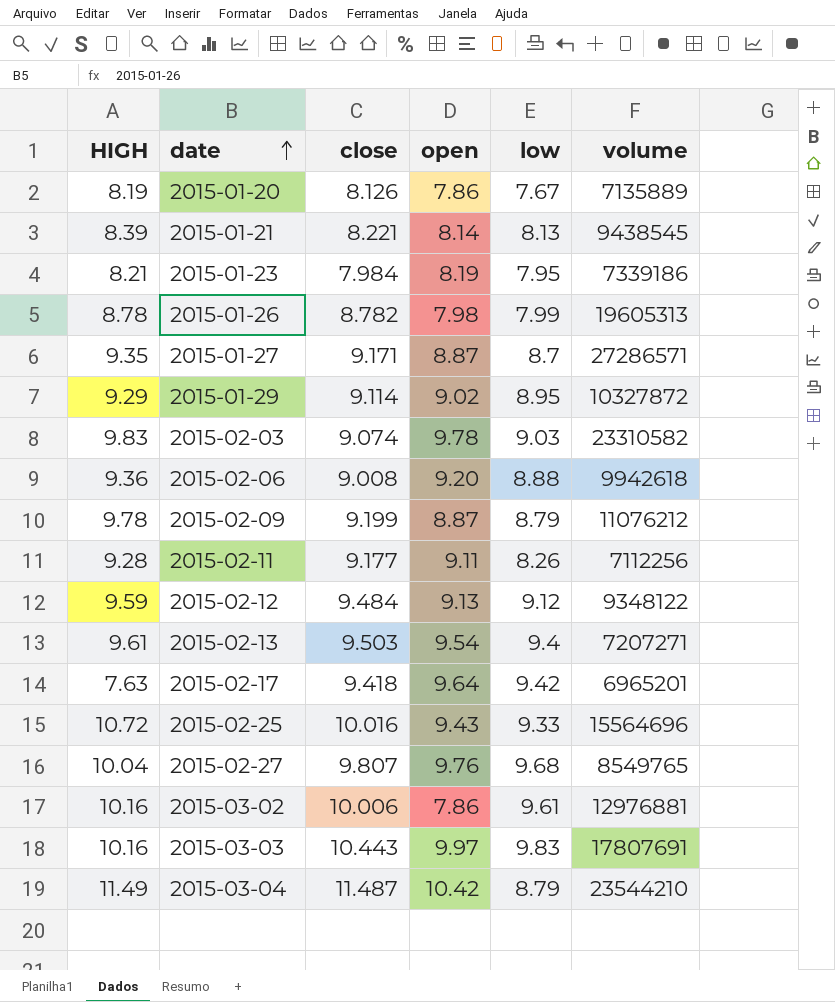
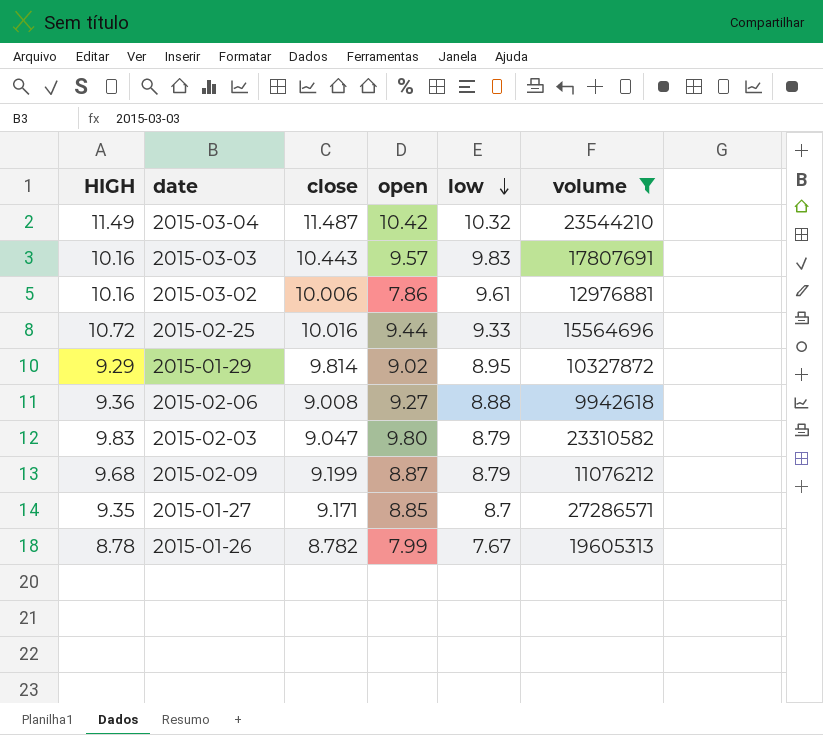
filter: none -> volume >= 9942618
row order: date ascending -> low descending
2015-03-04 | low: 8.79 -> 10.32
2015-03-03 | open: 9.97 -> 9.57
2015-02-25 | open: 9.43 -> 9.44
2015-01-29 | close: 9.114 -> 9.814
2015-02-06 | open: 9.20 -> 9.27
2015-02-03 | close: 9.074 -> 9.047
2015-02-03 | open: 9.78 -> 9.80
2015-02-03 | low: 9.03 -> 8.79
2015-02-09 | HIGH: 9.78 -> 9.68
2015-01-27 | open: 8.87 -> 8.85
2015-01-26 | open: 7.98 -> 7.99
2015-01-26 | low: 7.99 -> 7.67

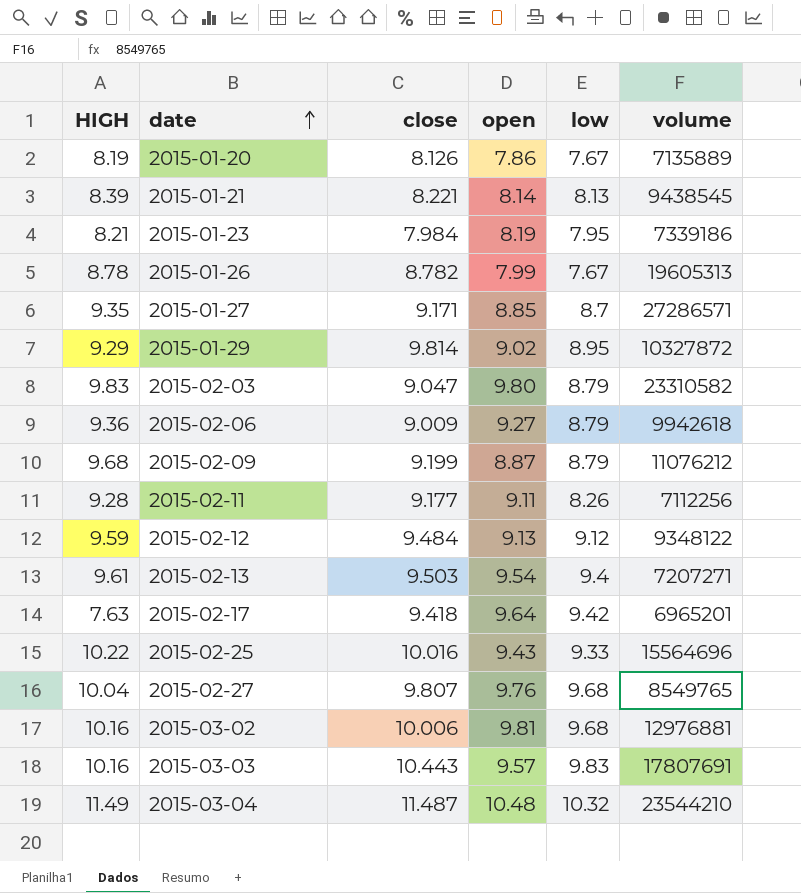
filter: volume >= 9942618 -> none
row order: low descending -> date ascending
2015-02-06 | close: 9.008 -> 9.009
2015-02-06 | low: 8.88 -> 8.79
2015-02-25 | HIGH: 10.72 -> 10.22
2015-02-25 | open: 9.44 -> 9.43
2015-03-02 | open: 7.86 -> 9.81
2015-03-02 | low: 9.61 -> 9.68
2015-03-04 | open: 10.42 -> 10.48

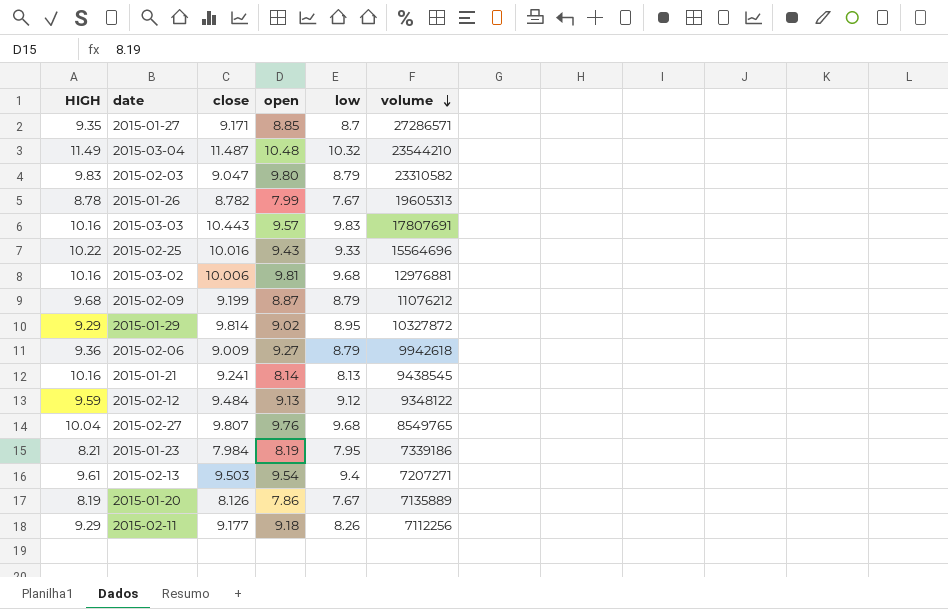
row order: date ascending -> volume descending
row 2015-02-17: 7.63 | 9.418 | 9.64 | 9.42 | 6965201 -> none
2015-01-21 | HIGH: 8.39 -> 10.16
2015-01-21 | close: 8.221 -> 9.241
2015-02-11 | HIGH: 9.28 -> 9.29
2015-02-11 | open: 9.11 -> 9.18

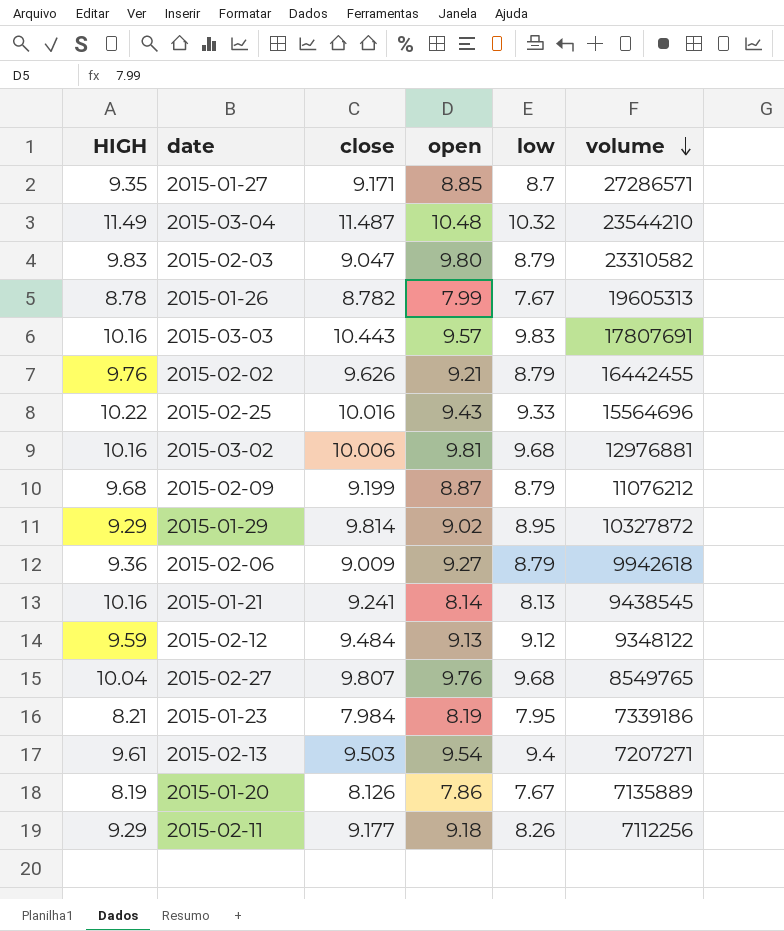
row 2015-02-02: none -> 9.76 | 9.626 | 9.21 | 8.79 | 16442455

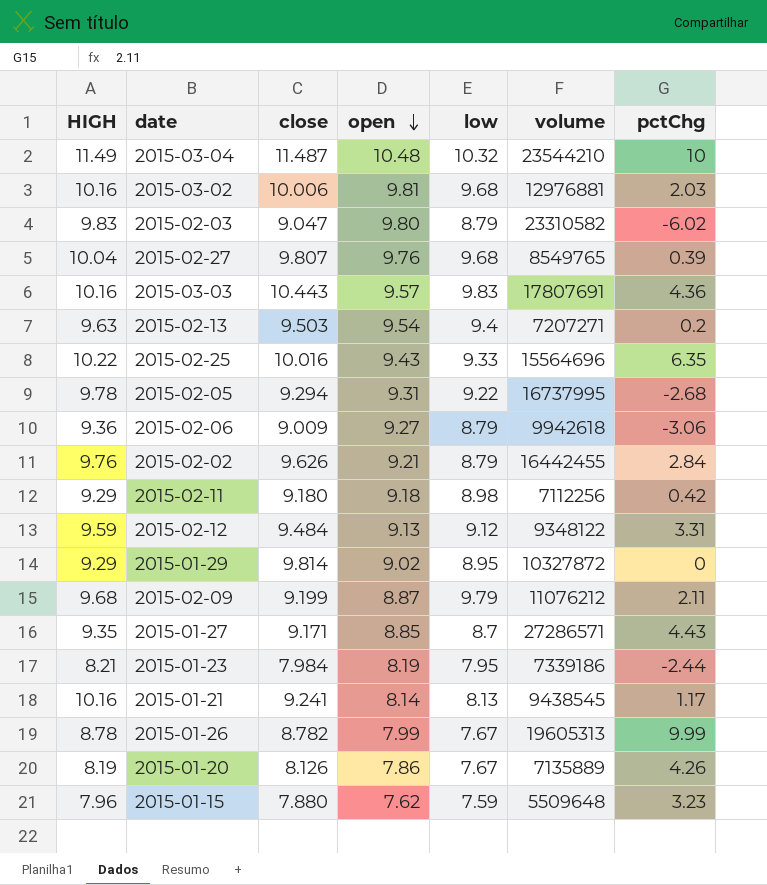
row order: volume descending -> open descending
column pctChg | position: none -> 7
2015-02-13 | HIGH: 9.61 -> 9.63
row 2015-02-05: none -> 9.78 | 9.294 | 9.31 | 9.22 | 16737995 | -2.68
2015-02-11 | close: 9.177 -> 9.180
2015-02-11 | low: 8.26 -> 8.98
2015-02-09 | low: 8.79 -> 9.79
row 2015-01-15: none -> 7.96 | 7.880 | 7.62 | 7.59 | 5509648 | 3.23

